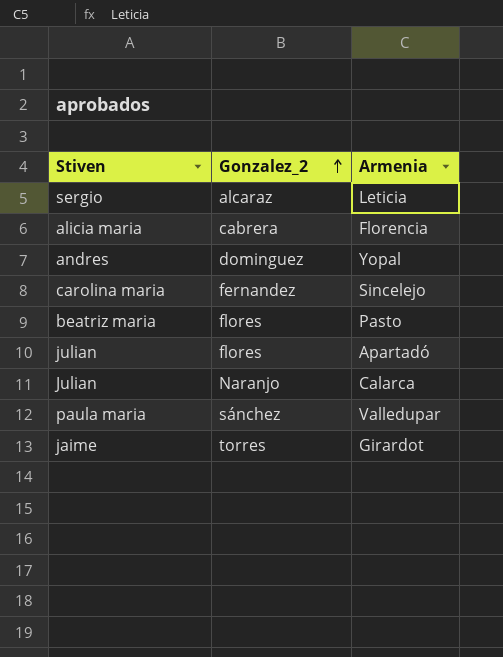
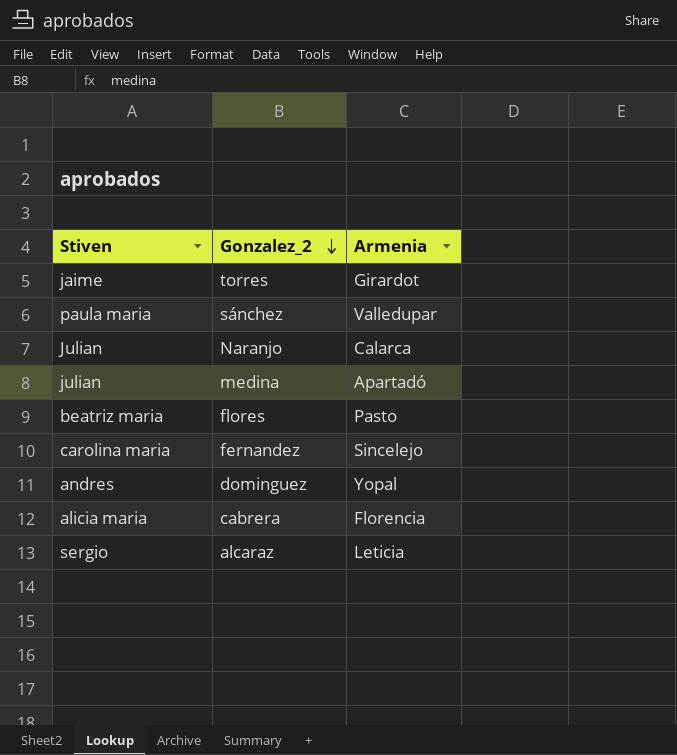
row order: Gonzalez_2 ascending -> Gonzalez_2 descending
julian | Gonzalez_2: flores -> medina

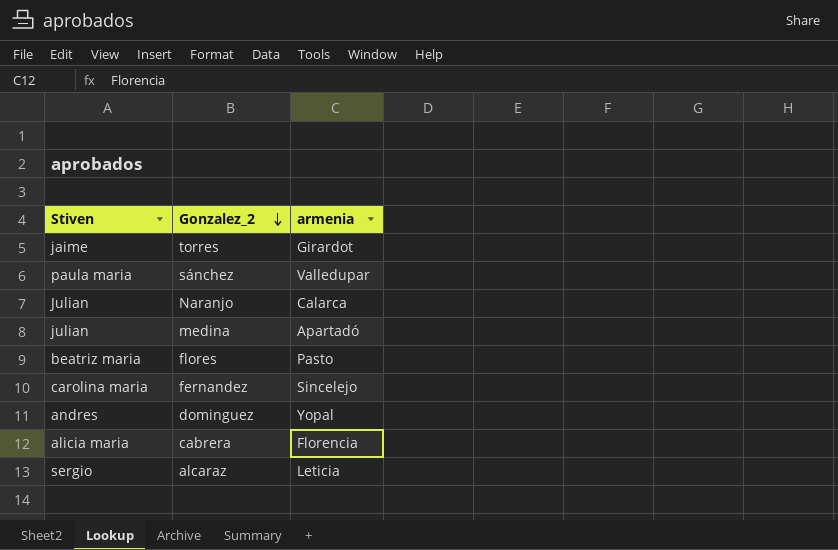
column name: Armenia -> armenia

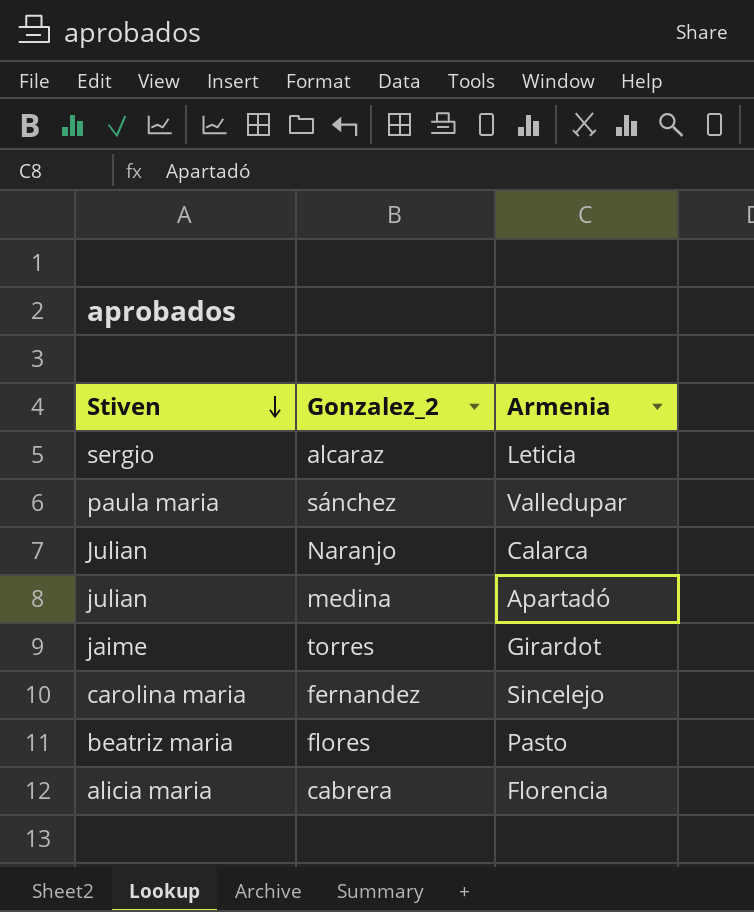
row order: Gonzalez_2 descending -> Stiven descending
column name: armenia -> Armenia
row andres: dominguez | Yopal -> none

